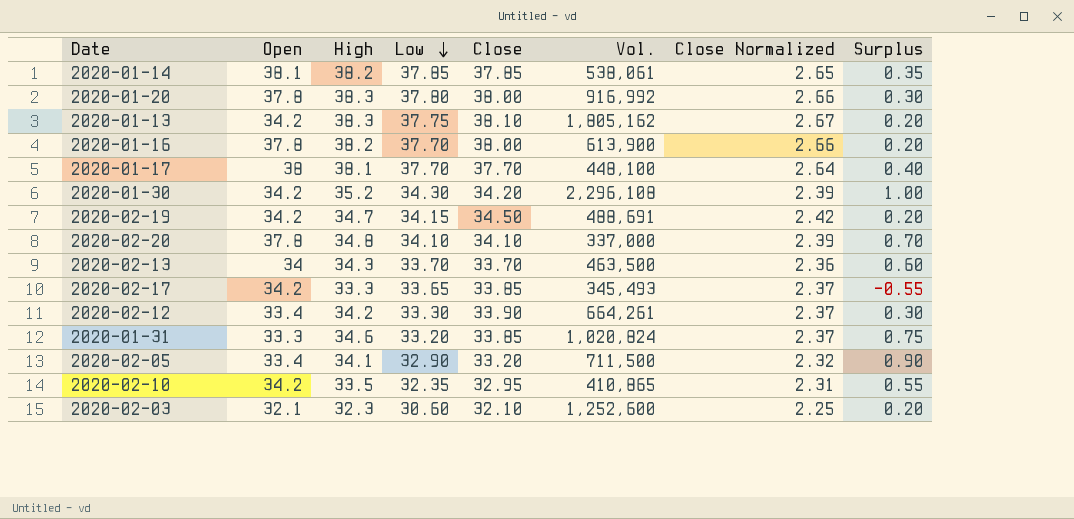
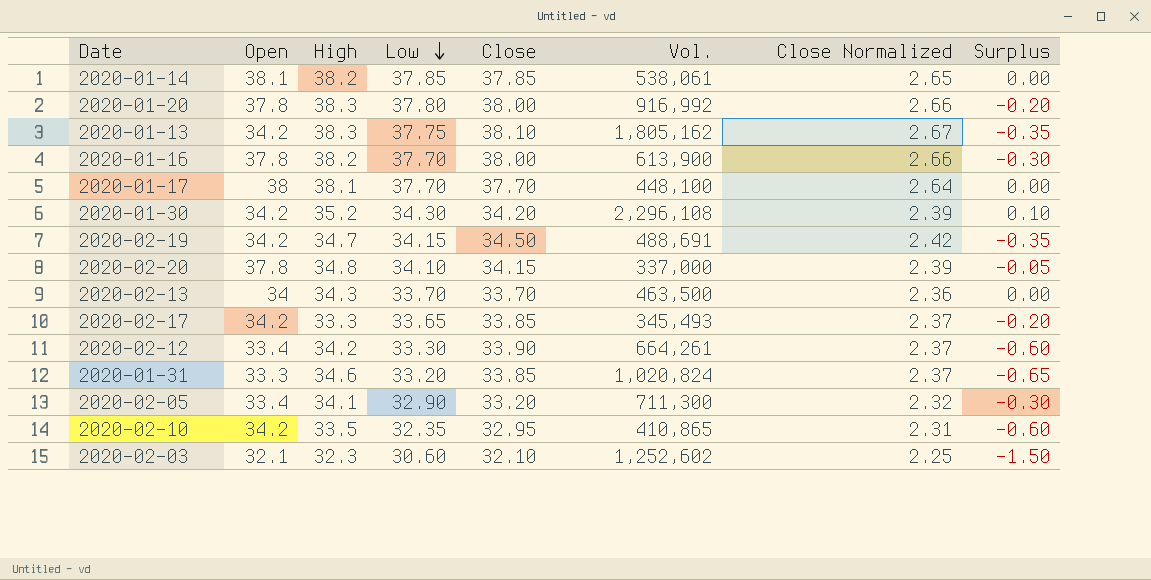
column Surplus | formula: [High] - [Close] -> [Low] - [Close]
2020-02-20 | Close: 34.10 -> 34.15
2020-02-05 | Vol.: 711,500 -> 711,300
2020-02-03 | Vol.: 1,252,600 -> 1,252,602

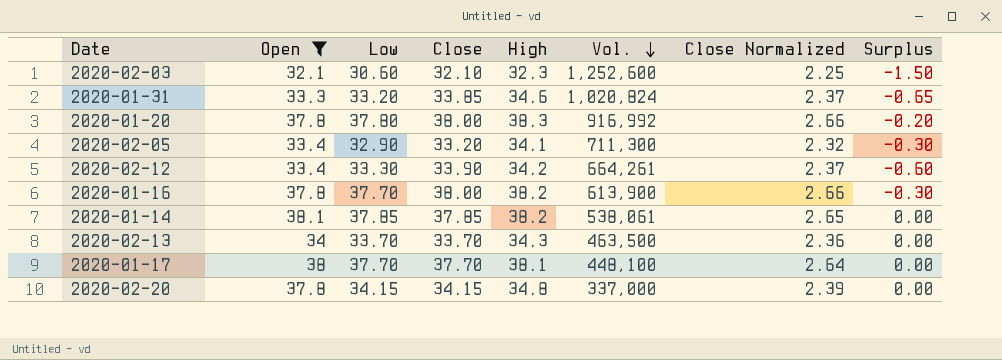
filter: none -> Open != 34.2
row order: Low descending -> Vol. descending
column High | position: 3 -> 5
2020-02-03 | Vol.: 1,252,602 -> 1,252,600
2020-02-20 | Low: 34.10 -> 34.15
2020-02-20 | Surplus: -0.05 -> 0.00

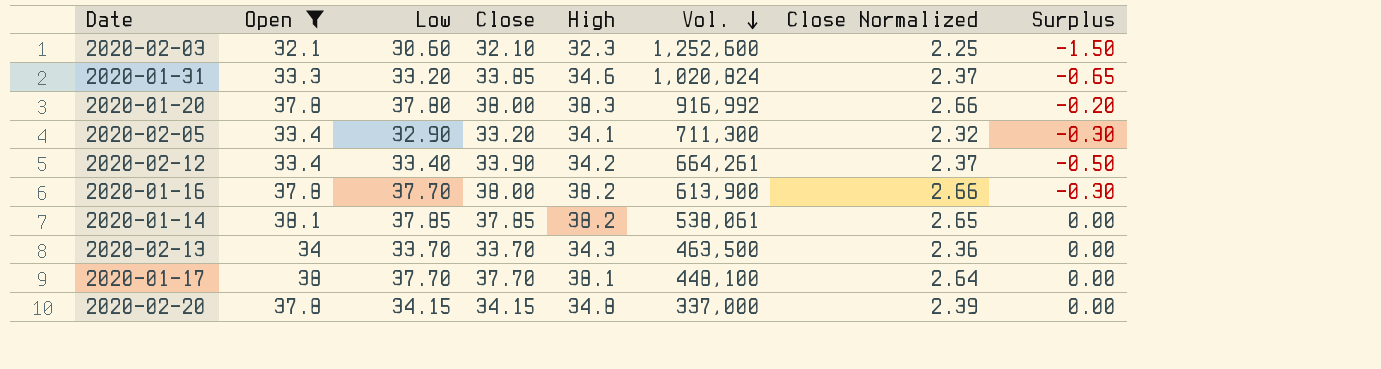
2020-02-12 | Low: 33.30 -> 33.40
2020-02-12 | Surplus: -0.60 -> -0.50

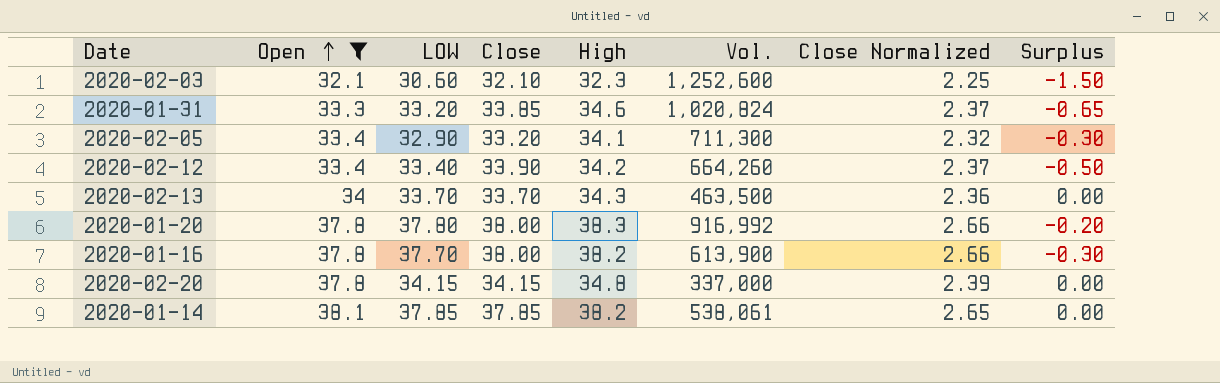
row order: Vol. descending -> Open ascending
column name: Low -> LOW
row 2020-01-17: 38 | 37.70 | 37.70 | 38.1 | 448,100 | 2.64 | 0.00 -> none
2020-02-12 | Vol.: 664,261 -> 664,260

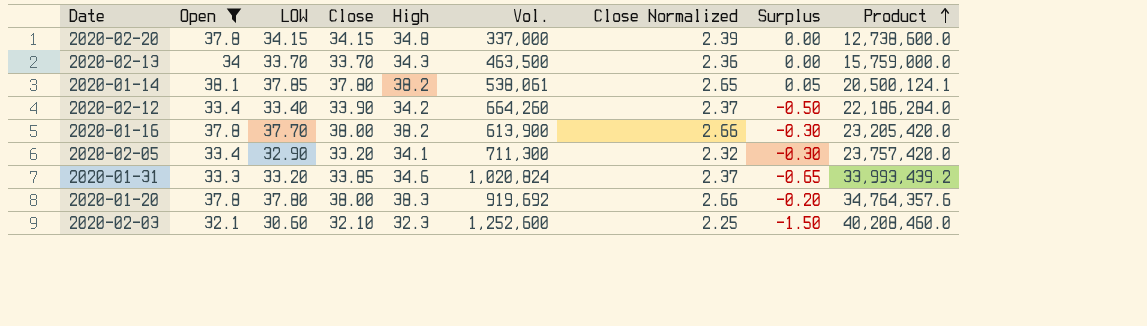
row order: Open ascending -> Product ascending
column Product | formula: none -> [Open] * [Vol.]
2020-01-14 | Close: 37.85 -> 37.80
2020-01-14 | Surplus: 0.00 -> 0.05
2020-01-20 | Vol.: 916,992 -> 919,692

